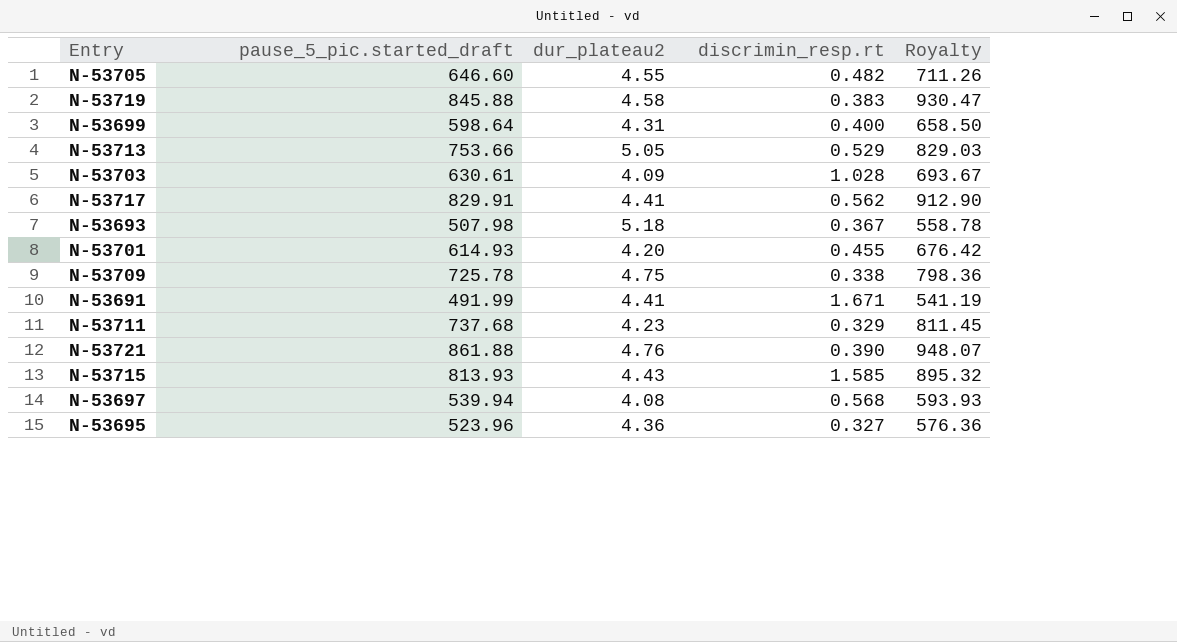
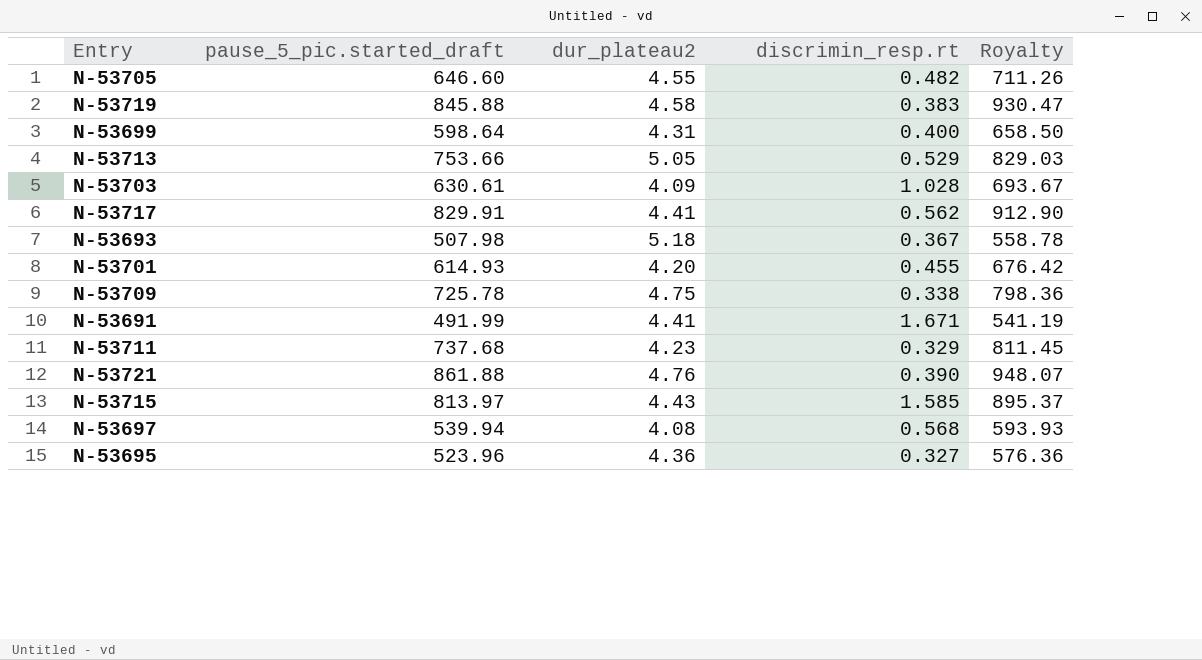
N-53715 | pause_5_pic.started_draft: 813.93 -> 813.97
N-53715 | Royalty: 895.32 -> 895.37

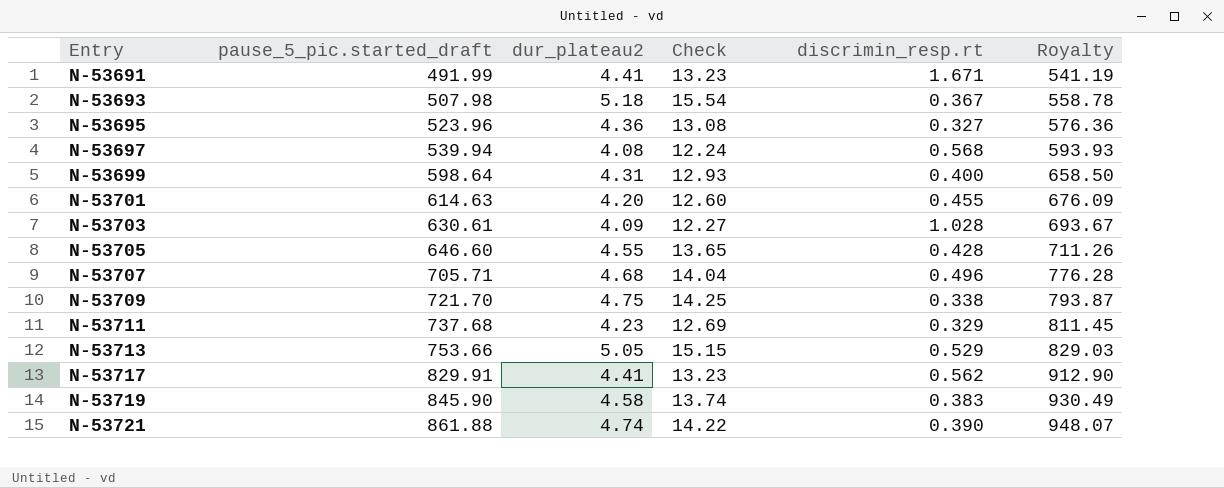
row order: none -> Entry ascending
column Check | formula: none -> [dur_plateau2] * 3
row N-53715: 813.97 | 4.43 | 1.585 | 895.37 -> none
N-53701 | pause_5_pic.started_draft: 614.93 -> 614.63
N-53701 | Royalty: 676.42 -> 676.09
N-53705 | discrimin_resp.rt: 0.482 -> 0.428
row N-53707: none -> 705.71 | 4.68 | 14.04 | 0.496 | 776.28
N-53709 | pause_5_pic.started_draft: 725.78 -> 721.70
N-53709 | Royalty: 798.36 -> 793.87
N-53719 | pause_5_pic.started_draft: 845.88 -> 845.90
N-53719 | Royalty: 930.47 -> 930.49
N-53721 | dur_plateau2: 4.76 -> 4.74

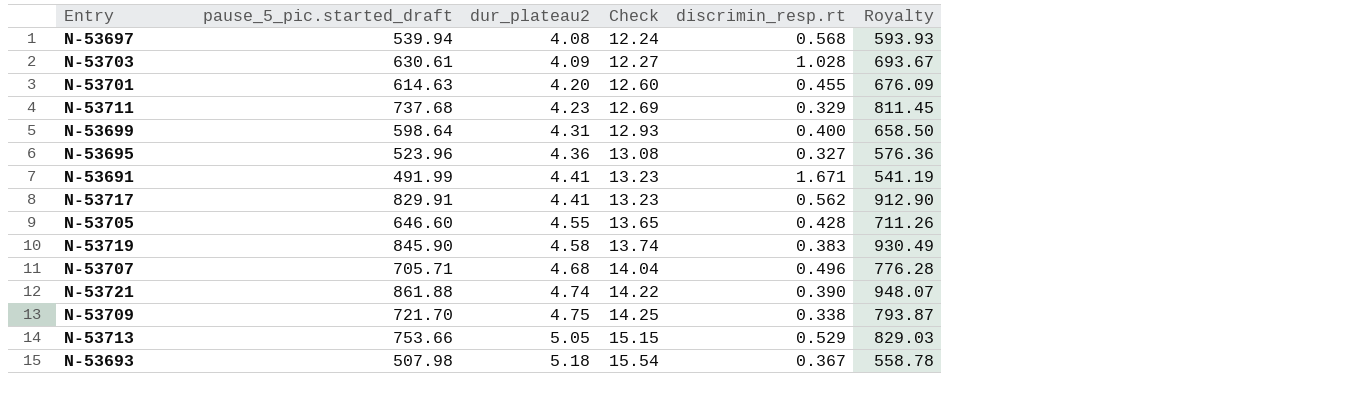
row order: Entry ascending -> dur_plateau2 ascending

